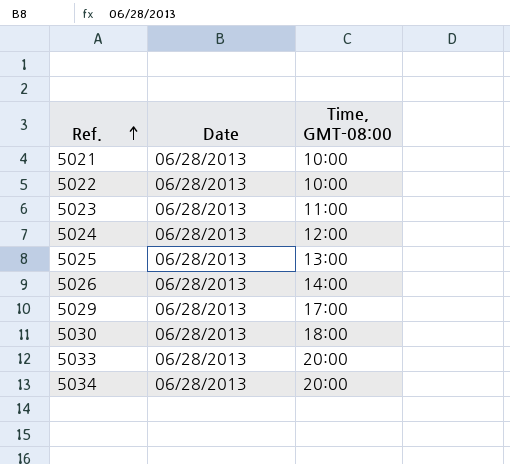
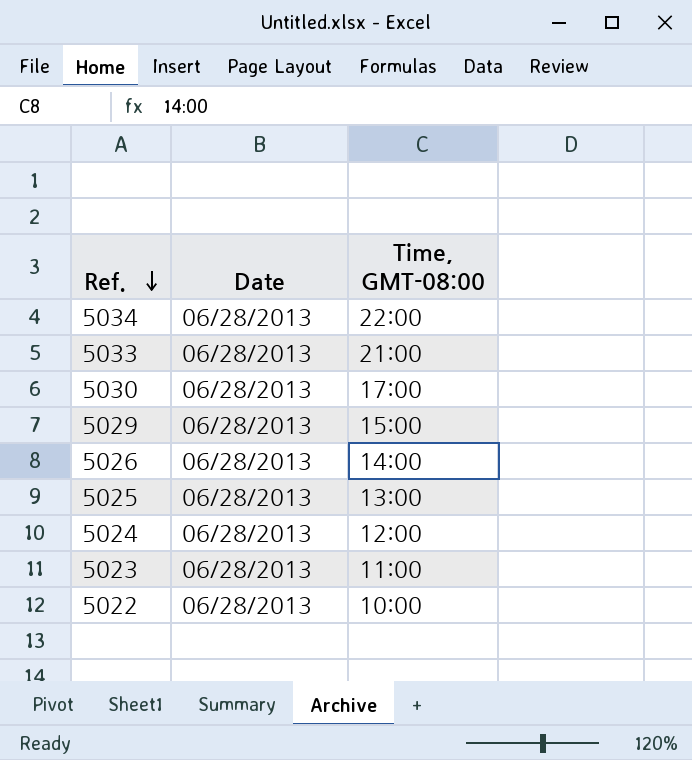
row order: Ref. ascending -> Ref. descending
row 5021: 06/28/2013 | 10:00 -> none
5034 | Time, GMT-08:00: 20:00 -> 22:00
5033 | Time, GMT-08:00: 20:00 -> 21:00
5030 | Time, GMT-08:00: 18:00 -> 17:00
5029 | Time, GMT-08:00: 17:00 -> 15:00

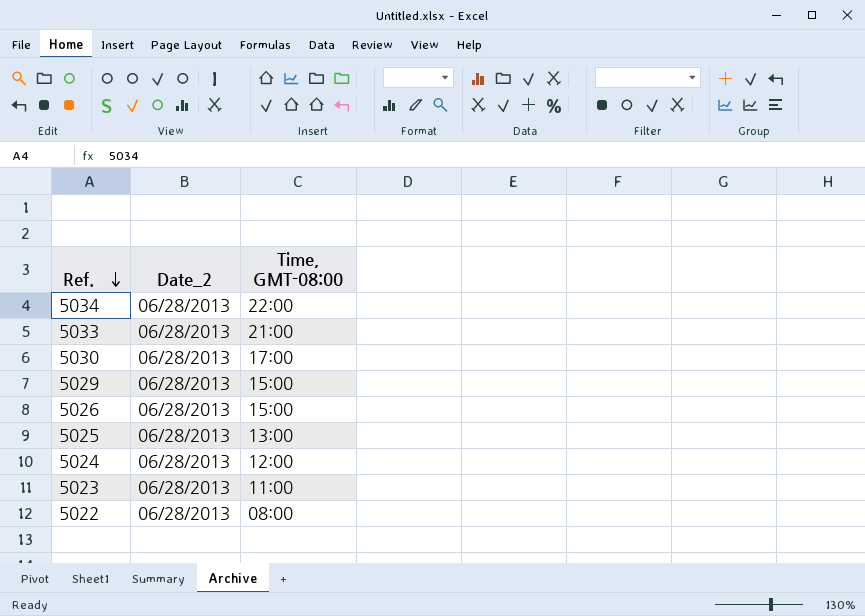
column name: Date -> Date_2
5026 | Time, GMT-08:00: 14:00 -> 15:00
5022 | Time, GMT-08:00: 10:00 -> 08:00

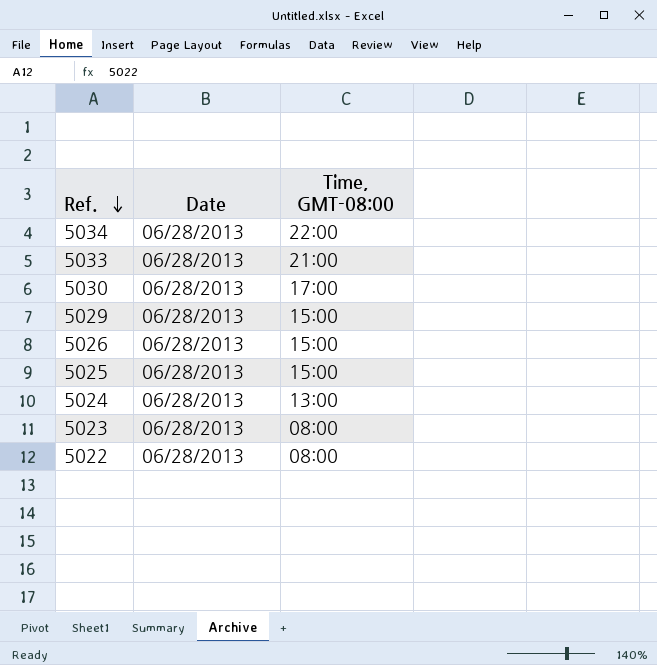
column name: Date_2 -> Date
5025 | Time, GMT-08:00: 13:00 -> 15:00
5024 | Time, GMT-08:00: 12:00 -> 13:00
5023 | Time, GMT-08:00: 11:00 -> 08:00

